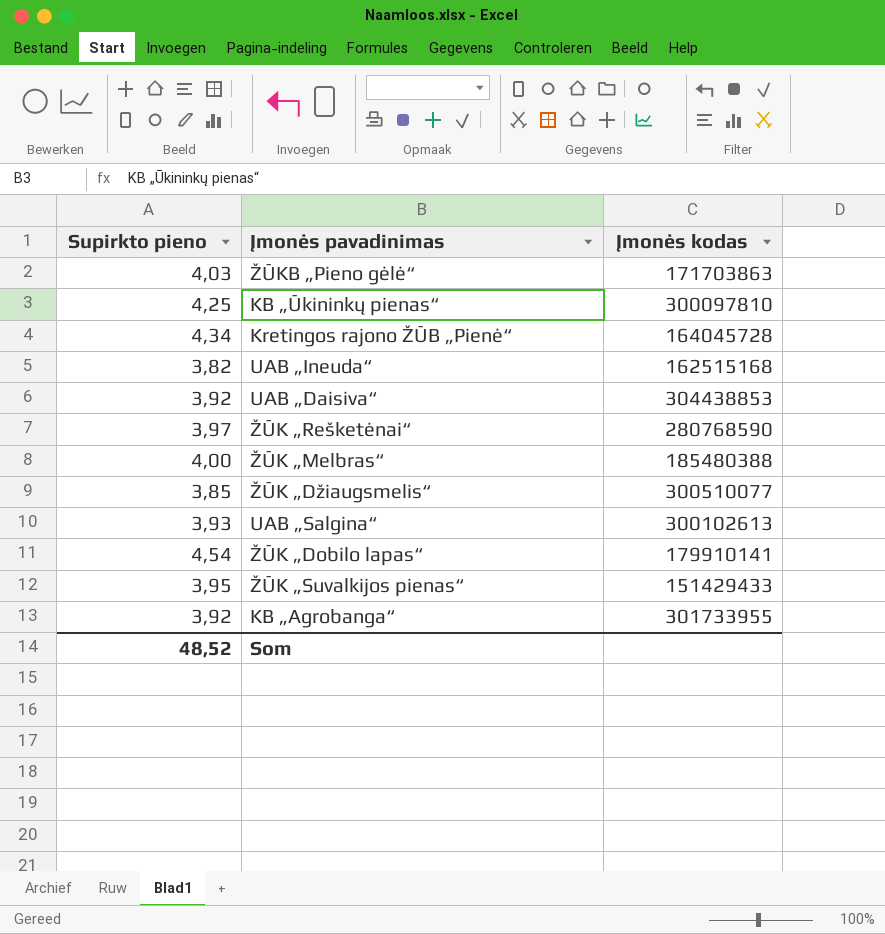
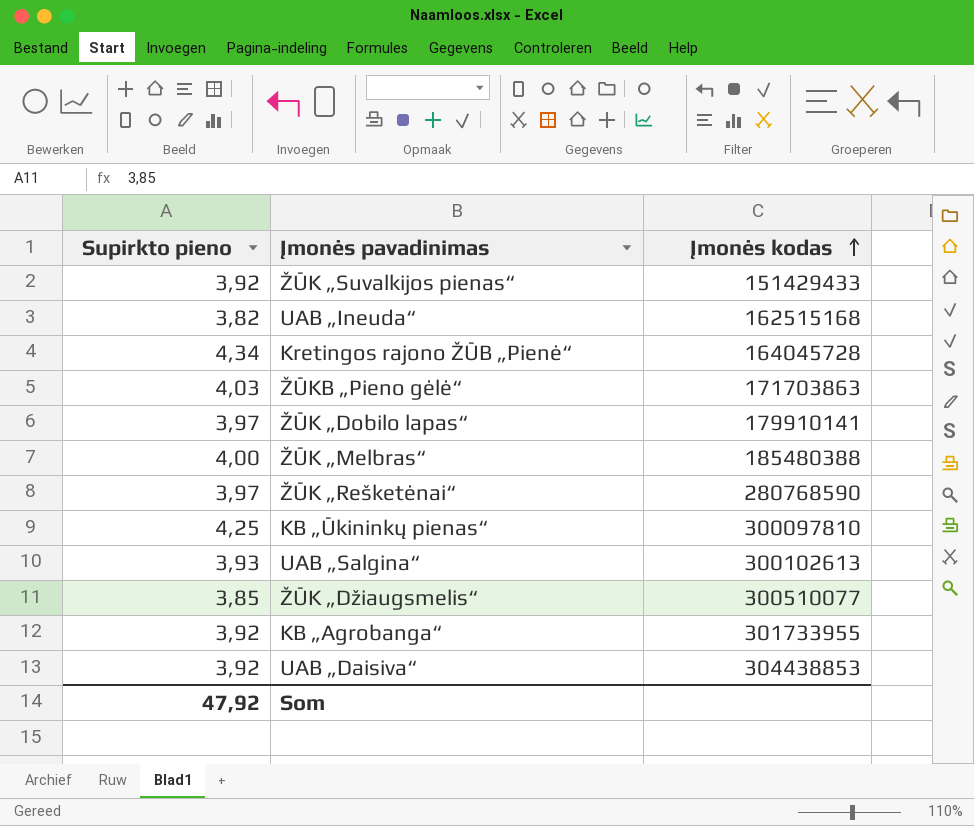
row order: none -> Įmonės kodas ascending
ŽŪK „Suvalkijos pienas“ | Supirkto pieno: 3,95 -> 3,92
ŽŪK „Dobilo lapas“ | Supirkto pieno: 4,54 -> 3,97
Som | Supirkto pieno: 48,52 -> 47,92

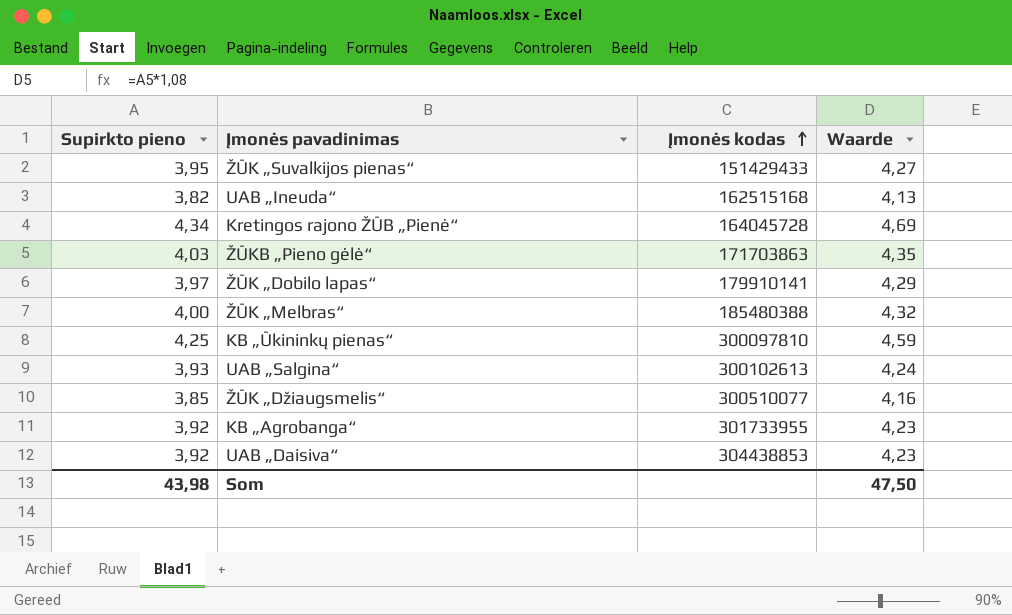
column Waarde | formula: none -> [Supirkto pieno] * 1,08
row ŽŪK „Rešketėnai“: 3,97 | 280768590 -> none
ŽŪK „Suvalkijos pienas“ | Supirkto pieno: 3,92 -> 3,95
Som | Supirkto pieno: 47,92 -> 43,98

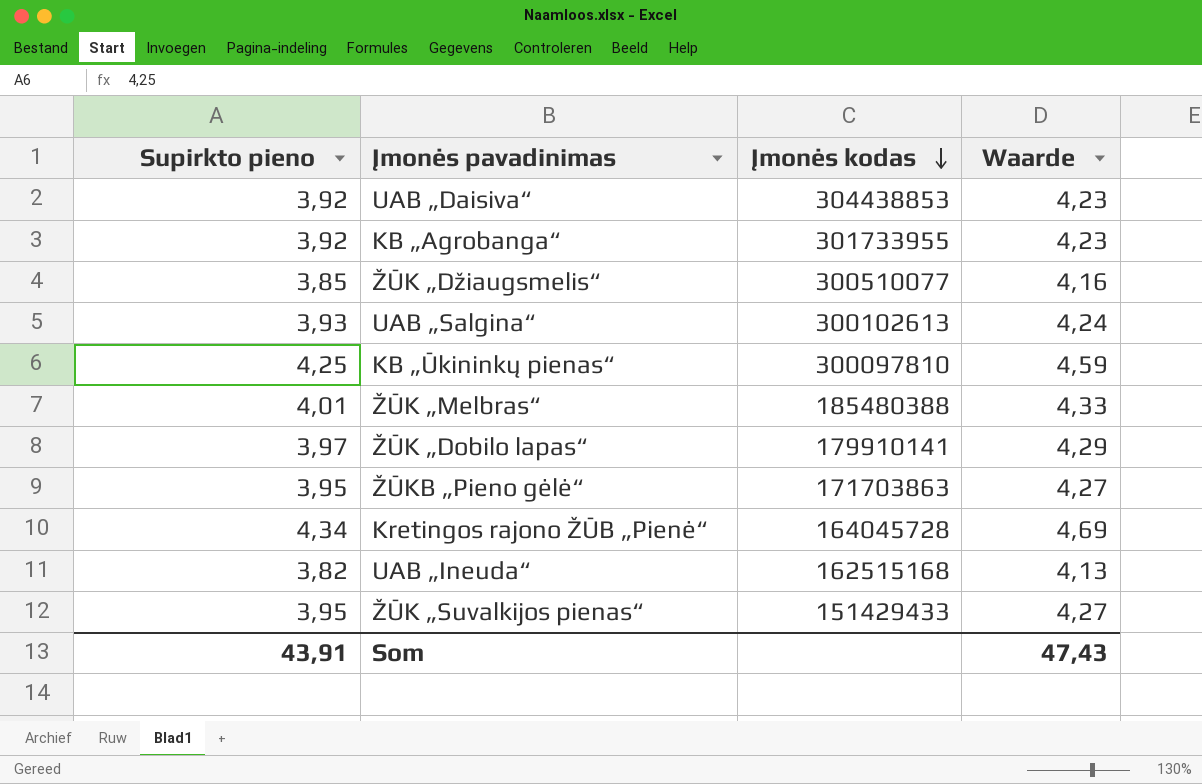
row order: Įmonės kodas ascending -> Įmonės kodas descending
ŽŪK „Melbras“ | Supirkto pieno: 4,00 -> 4,01
ŽŪK „Melbras“ | Waarde: 4,32 -> 4,33
ŽŪKB „Pieno gėlė“ | Supirkto pieno: 4,03 -> 3,95
ŽŪKB „Pieno gėlė“ | Waarde: 4,35 -> 4,27
Som | Supirkto pieno: 43,98 -> 43,91
Som | Waarde: 47,50 -> 47,43

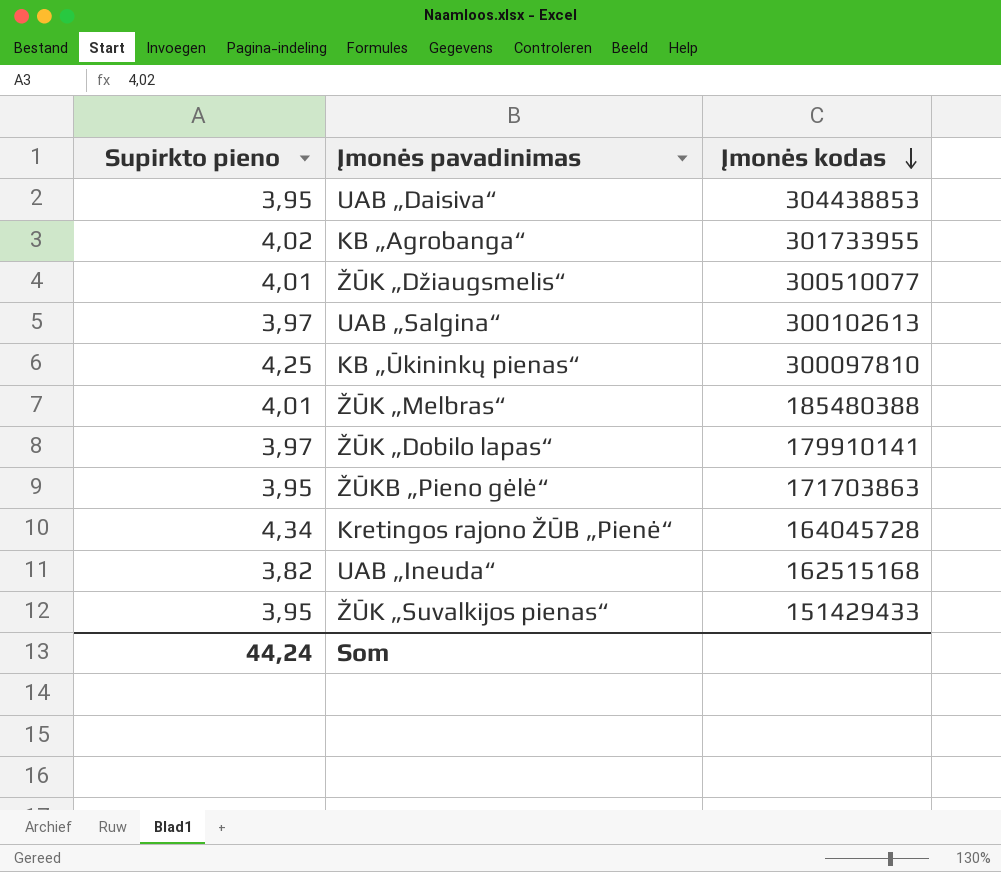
column Waarde | formula: [Supirkto pieno] * 1,08 -> none
UAB „Daisiva“ | Supirkto pieno: 3,92 -> 3,95
KB „Agrobanga“ | Supirkto pieno: 3,92 -> 4,02
ŽŪK „Džiaugsmelis“ | Supirkto pieno: 3,85 -> 4,01
UAB „Salgina“ | Supirkto pieno: 3,93 -> 3,97
Som | Supirkto pieno: 43,91 -> 44,24

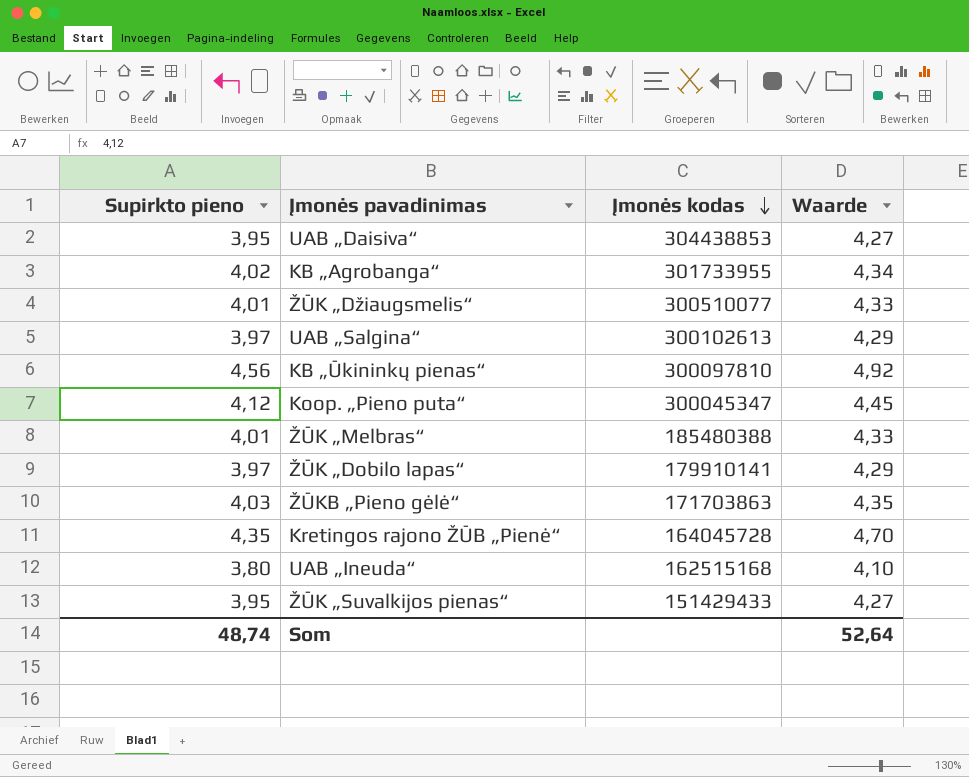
column Waarde | formula: none -> [Supirkto pieno] * 1,08
KB „Ūkininkų pienas“ | Supirkto pieno: 4,25 -> 4,56
row Koop. „Pieno puta“: none -> 4,12 | 300045347 | 4,45
ŽŪKB „Pieno gėlė“ | Supirkto pieno: 3,95 -> 4,03
Kretingos rajono ŽŪB „Pienė“ | Supirkto pieno: 4,34 -> 4,35
UAB „Ineuda“ | Supirkto pieno: 3,82 -> 3,80
Som | Supirkto pieno: 44,24 -> 48,74

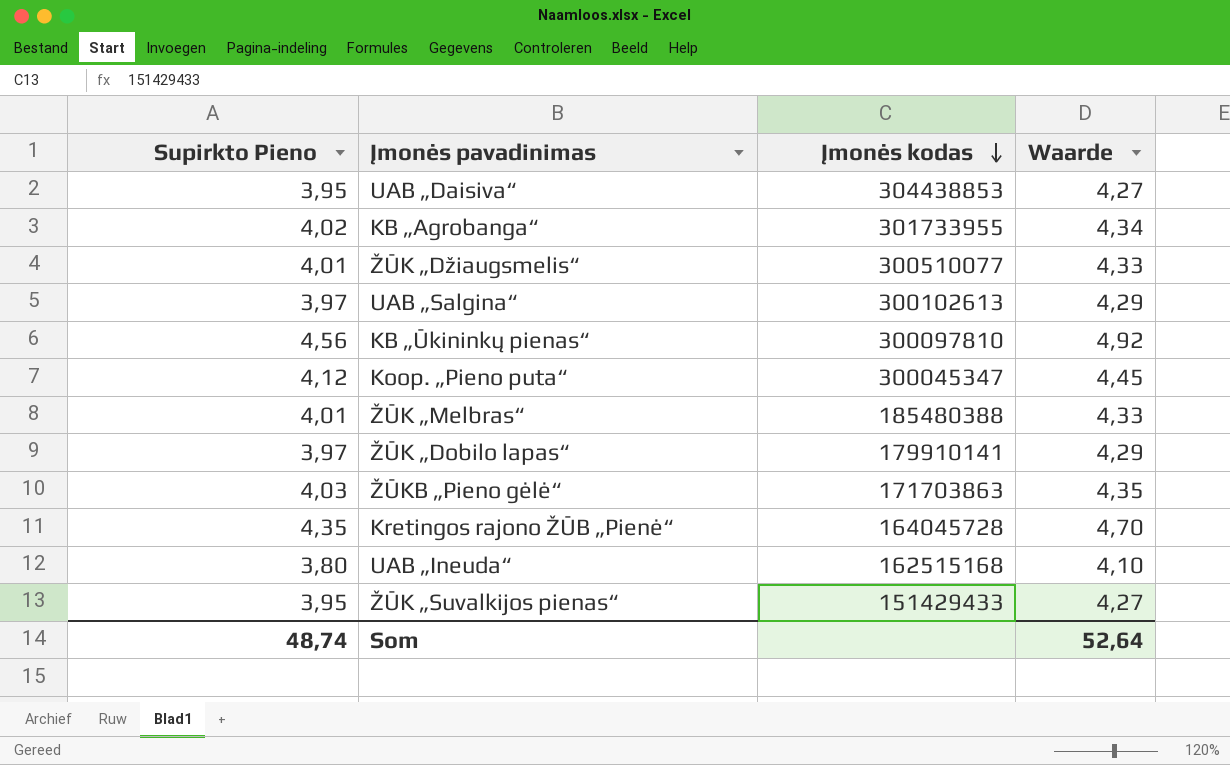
column name: Supirkto pieno -> Supirkto Pieno

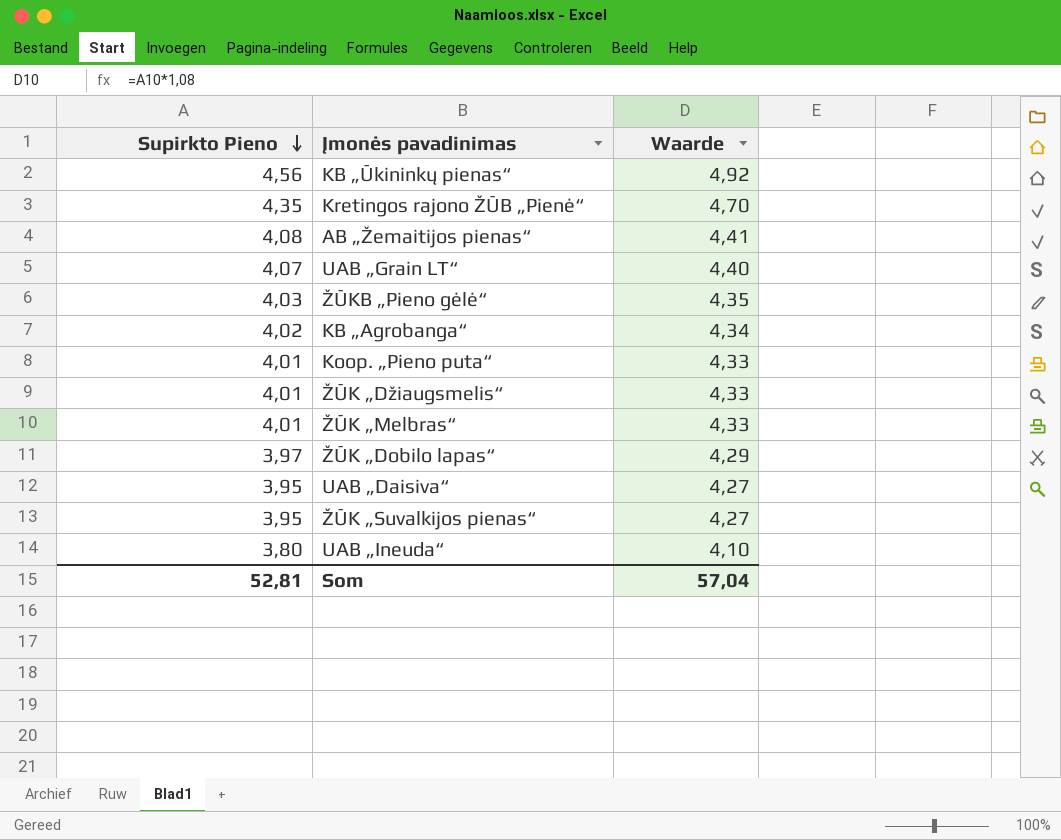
row order: Įmonės kodas descending -> Supirkto Pieno descending
column Įmonės kodas | position: 3 -> none
row UAB „Salgina“: 3,97 | 300102613 | 4,29 -> none
row AB „Žemaitijos pienas“: none -> 4,08 | 4,41
row UAB „Grain LT“: none -> 4,07 | 4,40
Koop. „Pieno puta“ | Supirkto Pieno: 4,12 -> 4,01
Koop. „Pieno puta“ | Waarde: 4,45 -> 4,33
Som | Supirkto Pieno: 48,74 -> 52,81
Som | Waarde: 52,64 -> 57,04

